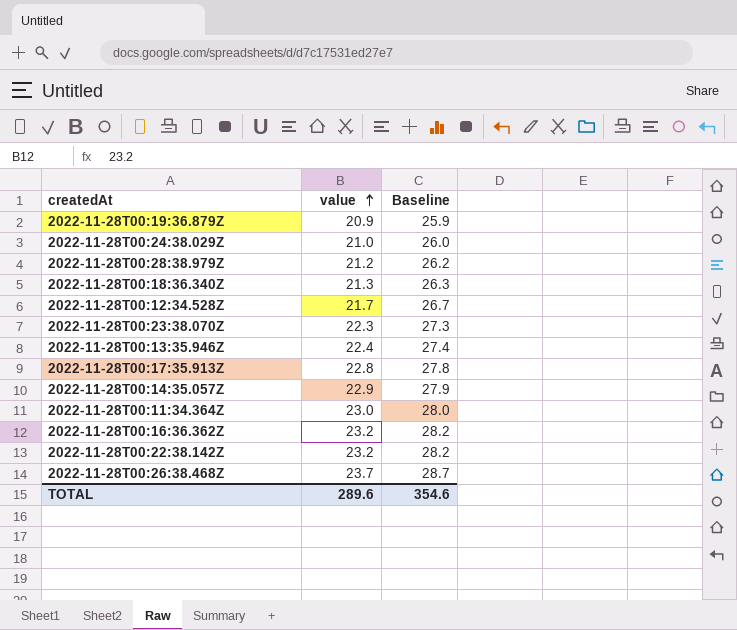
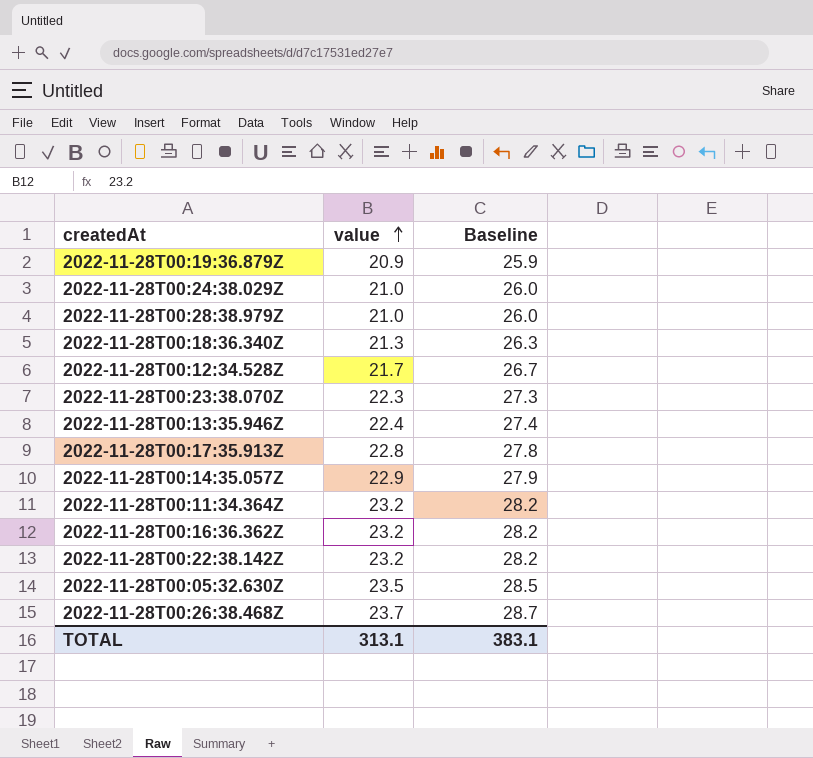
2022-11-28T00:28:38.979Z | value: 21.2 -> 21.0
2022-11-28T00:28:38.979Z | Baseline: 26.2 -> 26.0
2022-11-28T00:11:34.364Z | value: 23.0 -> 23.2
2022-11-28T00:11:34.364Z | Baseline: 28.0 -> 28.2
row 2022-11-28T00:05:32.630Z: none -> 23.5 | 28.5
TOTAL | value: 289.6 -> 313.1
TOTAL | Baseline: 354.6 -> 383.1

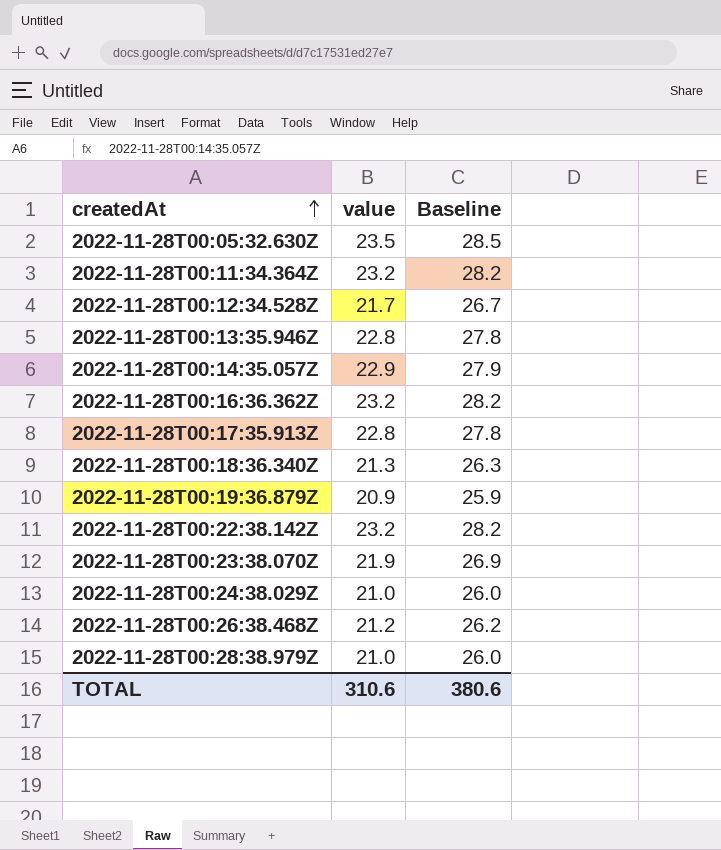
row order: value ascending -> createdAt ascending
2022-11-28T00:13:35.946Z | value: 22.4 -> 22.8
2022-11-28T00:13:35.946Z | Baseline: 27.4 -> 27.8
2022-11-28T00:23:38.070Z | value: 22.3 -> 21.9
2022-11-28T00:23:38.070Z | Baseline: 27.3 -> 26.9
2022-11-28T00:26:38.468Z | value: 23.7 -> 21.2
2022-11-28T00:26:38.468Z | Baseline: 28.7 -> 26.2
TOTAL | value: 313.1 -> 310.6
TOTAL | Baseline: 383.1 -> 380.6

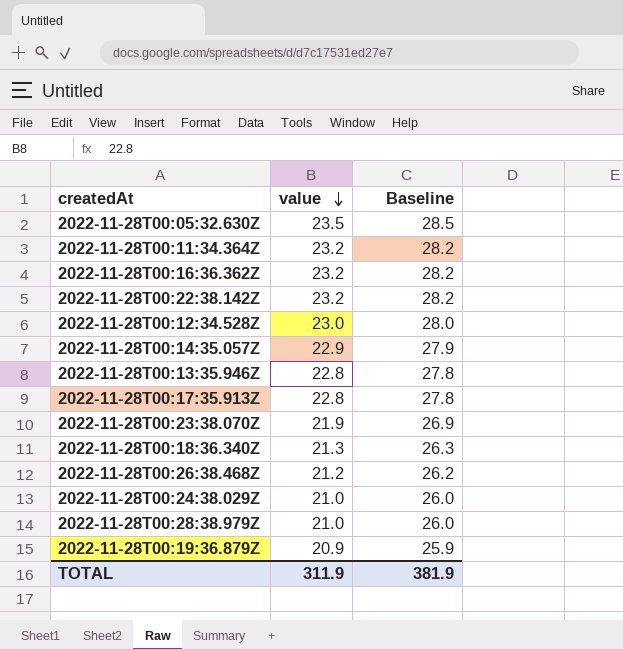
row order: createdAt ascending -> value descending
2022-11-28T00:12:34.528Z | value: 21.7 -> 23.0
2022-11-28T00:12:34.528Z | Baseline: 26.7 -> 28.0
TOTAL | value: 310.6 -> 311.9
TOTAL | Baseline: 380.6 -> 381.9

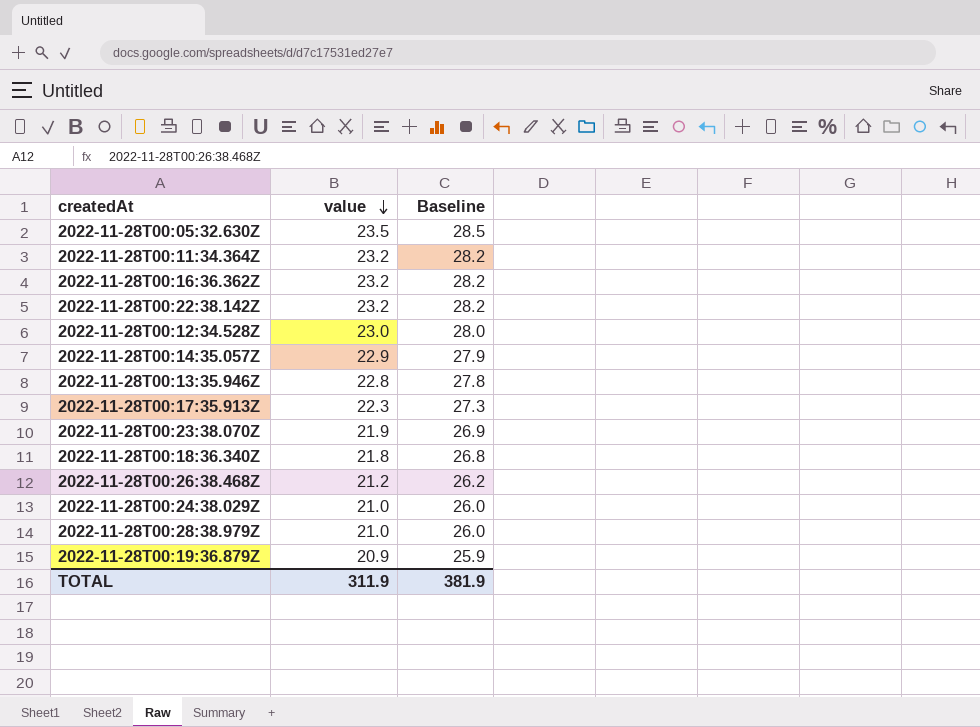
2022-11-28T00:17:35.913Z | value: 22.8 -> 22.3
2022-11-28T00:17:35.913Z | Baseline: 27.8 -> 27.3
2022-11-28T00:18:36.340Z | value: 21.3 -> 21.8
2022-11-28T00:18:36.340Z | Baseline: 26.3 -> 26.8

